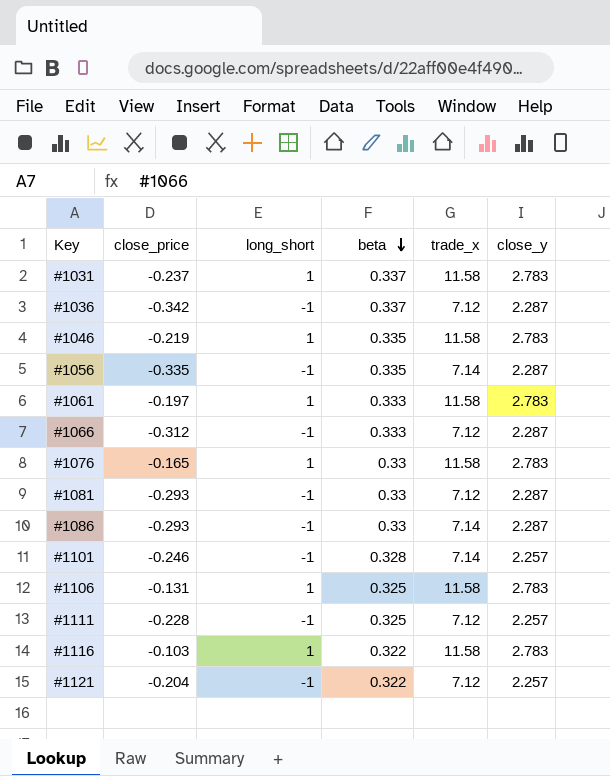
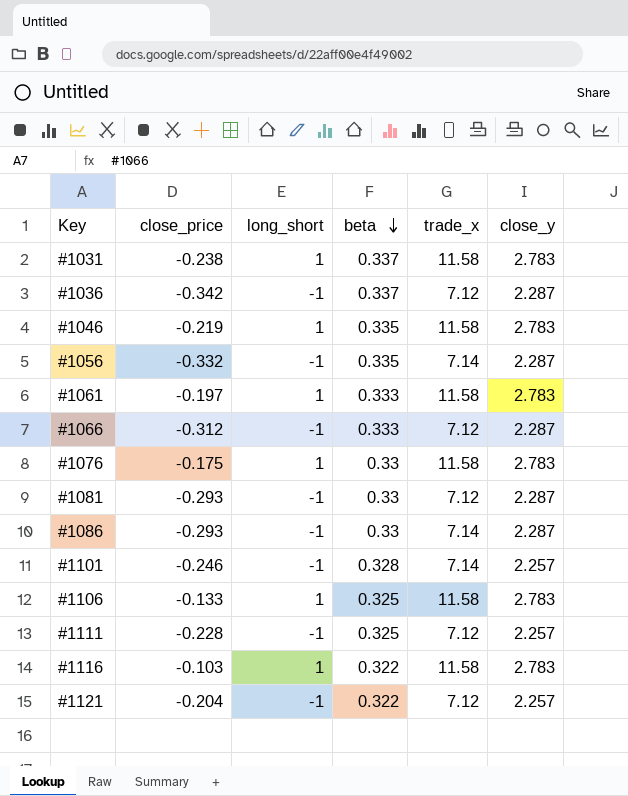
#1031 | close_price: -0.237 -> -0.238
#1056 | close_price: -0.335 -> -0.332
#1076 | close_price: -0.165 -> -0.175
#1106 | close_price: -0.131 -> -0.133

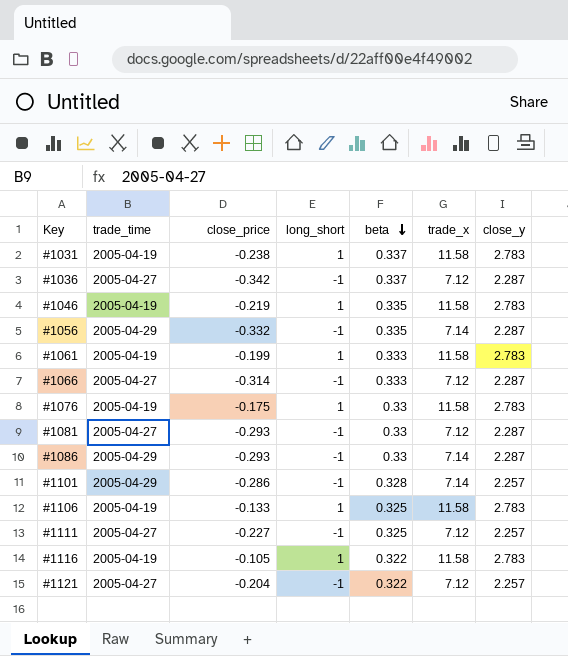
column trade_time | position: none -> 2
#1061 | close_price: -0.197 -> -0.199
#1066 | close_price: -0.312 -> -0.314
#1101 | close_price: -0.246 -> -0.286
#1111 | close_price: -0.228 -> -0.227
#1116 | close_price: -0.103 -> -0.105

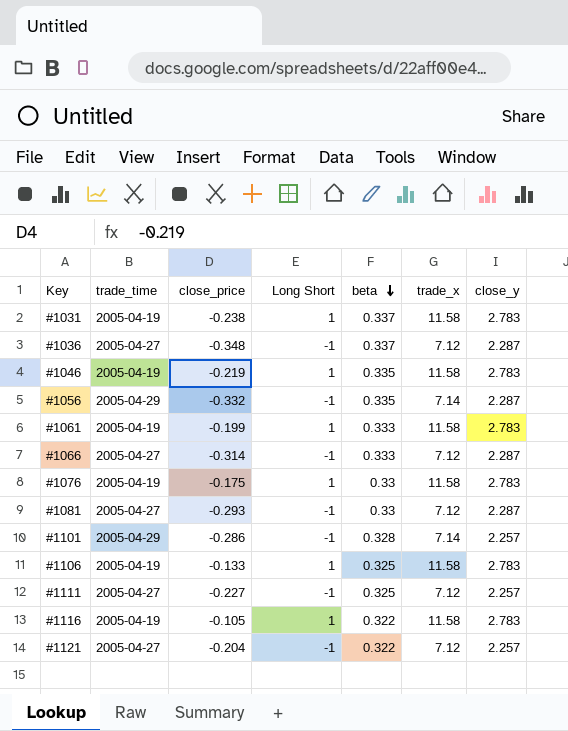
column name: long_short -> Long Short
row #1086: 2005-04-29 | -0.293 | -1 | 0.33 | 7.14 | 2.287 -> none
#1036 | close_price: -0.342 -> -0.348

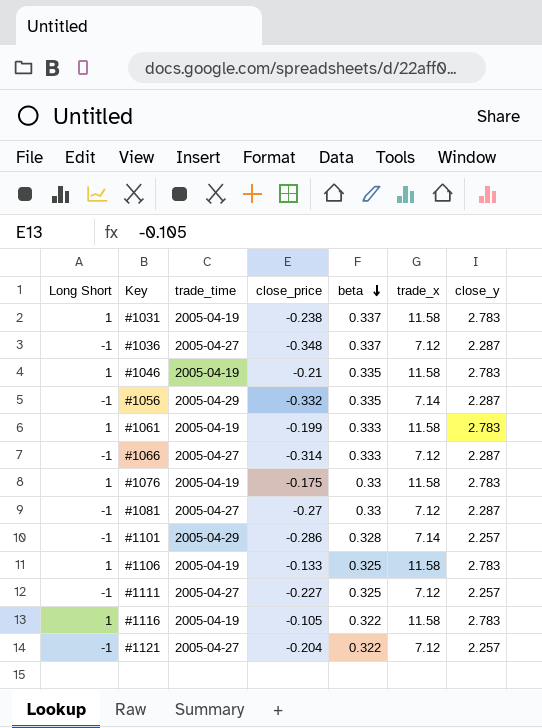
column Long Short | position: 4 -> 1
#1046 | close_price: -0.219 -> -0.21
#1081 | close_price: -0.293 -> -0.27

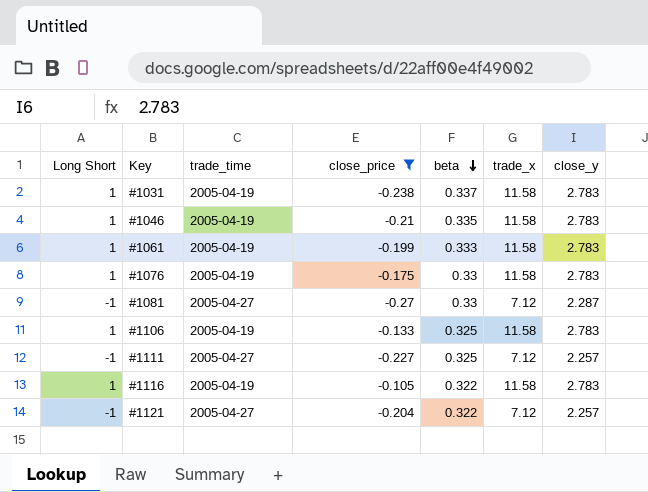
filter: none -> close_price >= -0.27

